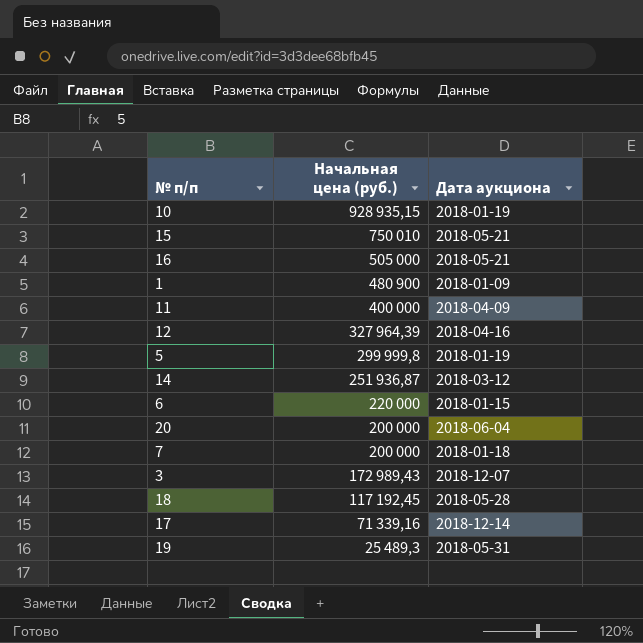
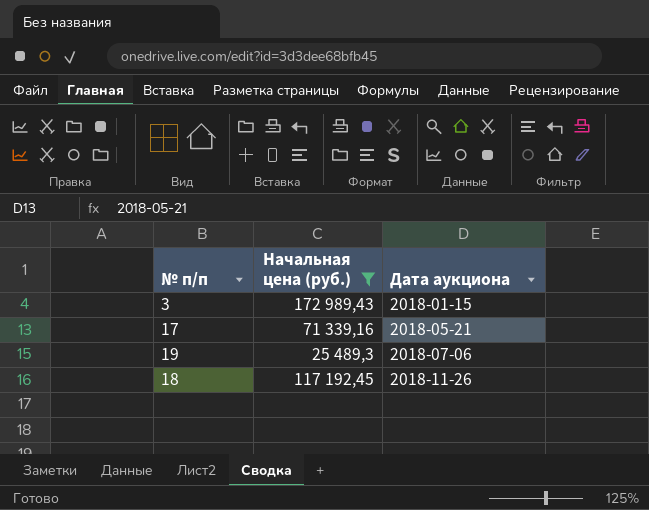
filter: none -> Начальная цена (руб.) <= 172 989,43
row order: Начальная цена (руб.) descending -> Дата аукциона ascending
3 | Дата аукциона: 2018-12-07 -> 2018-01-15
17 | Дата аукциона: 2018-12-14 -> 2018-05-21
19 | Дата аукциона: 2018-05-31 -> 2018-07-06
18 | Дата аукциона: 2018-05-28 -> 2018-11-26

